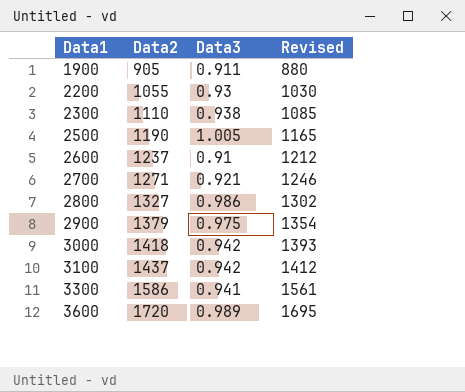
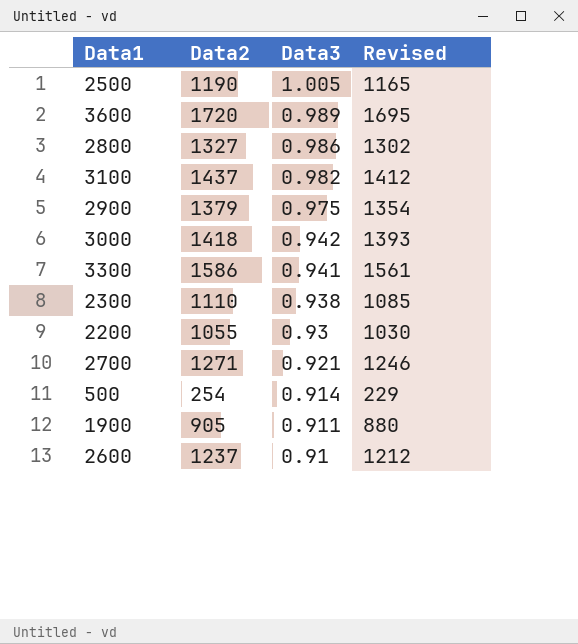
row order: Data1 ascending -> Data3 descending
3100 | Data3: 0.942 -> 0.982
row 500: none -> 254 | 0.914 | 229

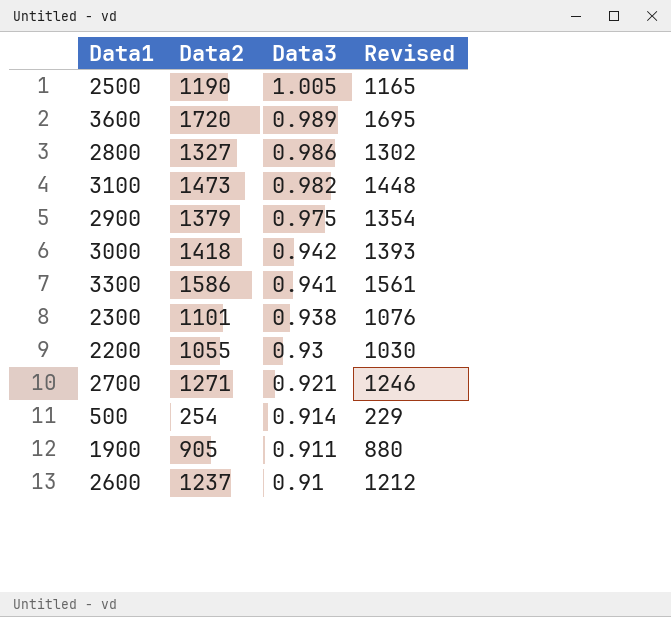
3100 | Data2: 1437 -> 1473
3100 | Revised: 1412 -> 1448
2300 | Data2: 1110 -> 1101
2300 | Revised: 1085 -> 1076

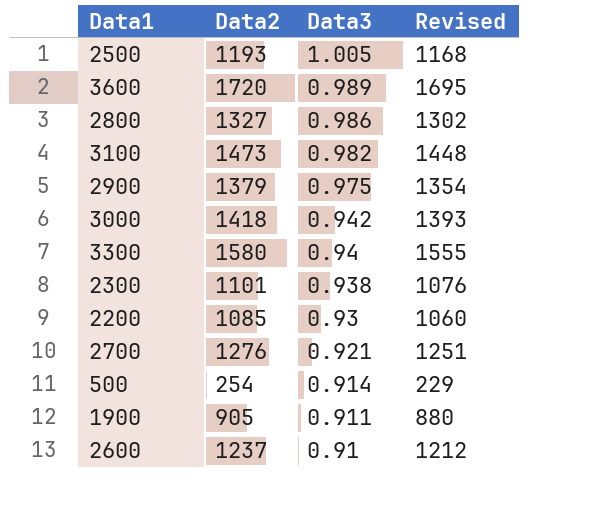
2500 | Data2: 1190 -> 1193
2500 | Revised: 1165 -> 1168
3300 | Data2: 1586 -> 1580
3300 | Data3: 0.941 -> 0.94
3300 | Revised: 1561 -> 1555
2200 | Data2: 1055 -> 1085
2200 | Revised: 1030 -> 1060
2700 | Data2: 1271 -> 1276
2700 | Revised: 1246 -> 1251

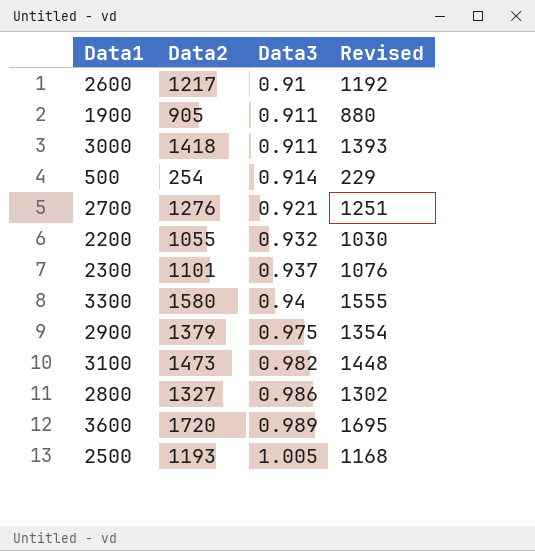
row order: Data3 descending -> Data3 ascending
2600 | Data2: 1237 -> 1217
2600 | Revised: 1212 -> 1192
3000 | Data3: 0.942 -> 0.911
2200 | Data2: 1085 -> 1055
2200 | Data3: 0.93 -> 0.932
2200 | Revised: 1060 -> 1030
2300 | Data3: 0.938 -> 0.937

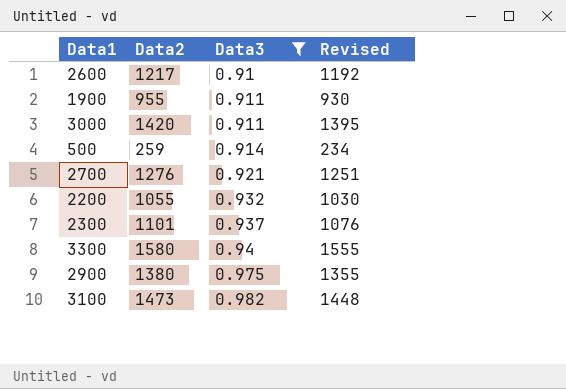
filter: none -> Data3 <= 0.982
1900 | Data2: 905 -> 955
1900 | Revised: 880 -> 930
3000 | Data2: 1418 -> 1420
3000 | Revised: 1393 -> 1395
500 | Data2: 254 -> 259
500 | Revised: 229 -> 234
2900 | Data2: 1379 -> 1380
2900 | Revised: 1354 -> 1355

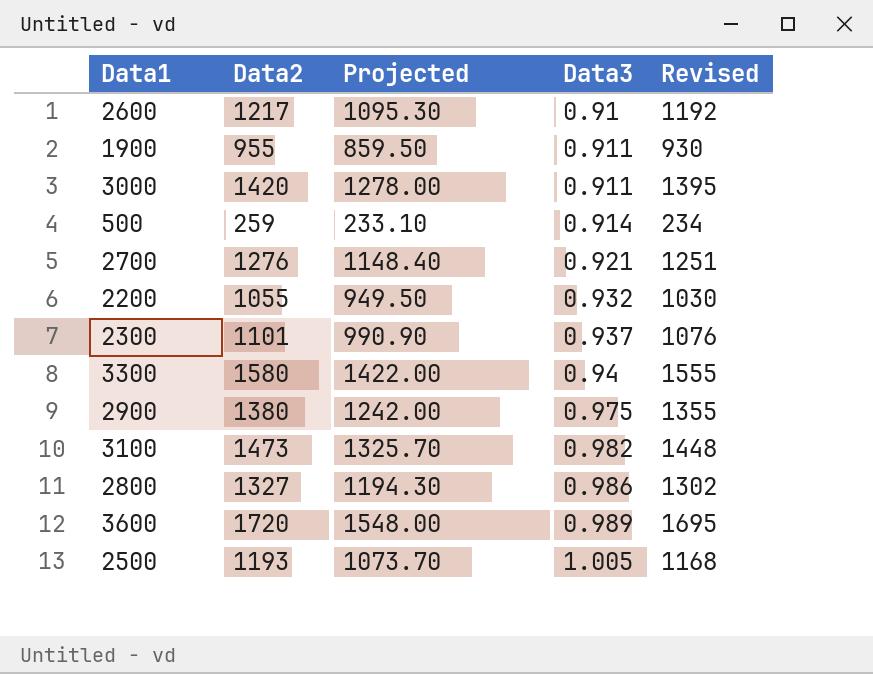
filter: Data3 <= 0.982 -> none
column Projected | formula: none -> [Data2] * 0.9

